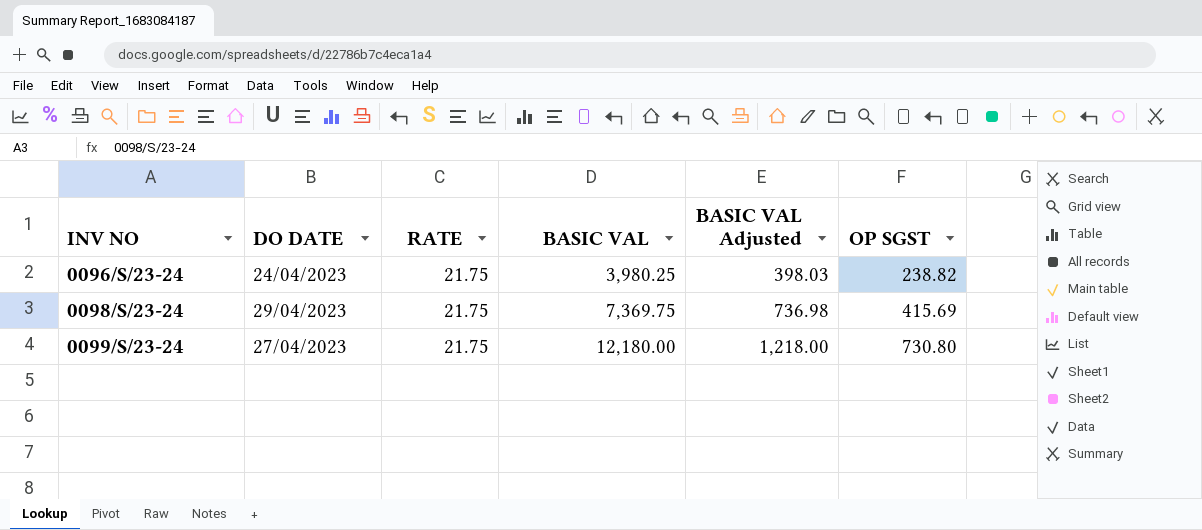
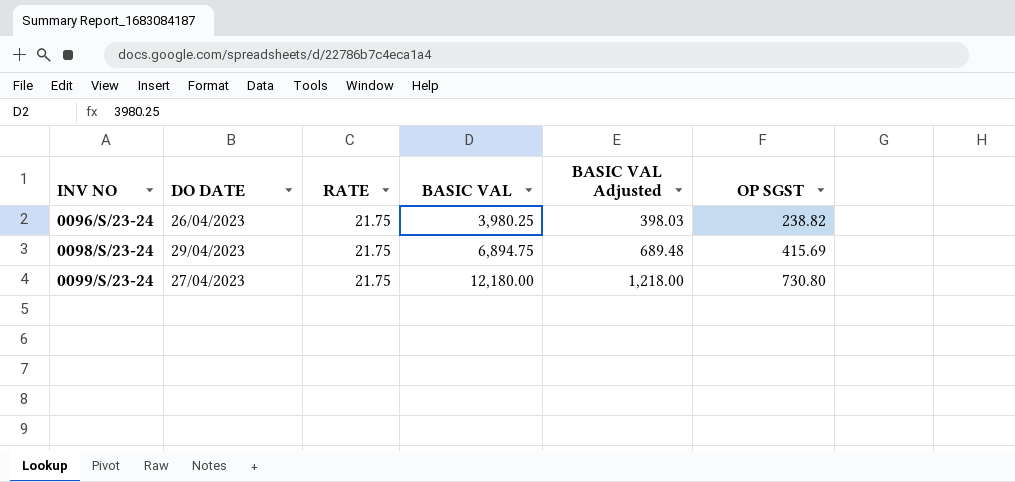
0096/S/23-24 | DO DATE: 24/04/2023 -> 26/04/2023
0098/S/23-24 | BASIC VAL: 7,369.75 -> 6,894.75
0098/S/23-24 | BASIC VAL Adjusted: 736.98 -> 689.48

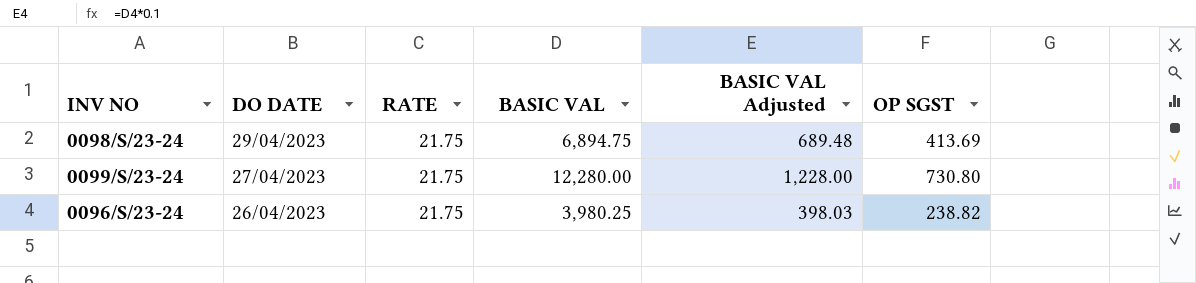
row order: INV NO ascending -> DO DATE descending
0098/S/23-24 | OP SGST: 415.69 -> 413.69
0099/S/23-24 | BASIC VAL: 12,180.00 -> 12,280.00
0099/S/23-24 | BASIC VAL Adjusted: 1,218.00 -> 1,228.00

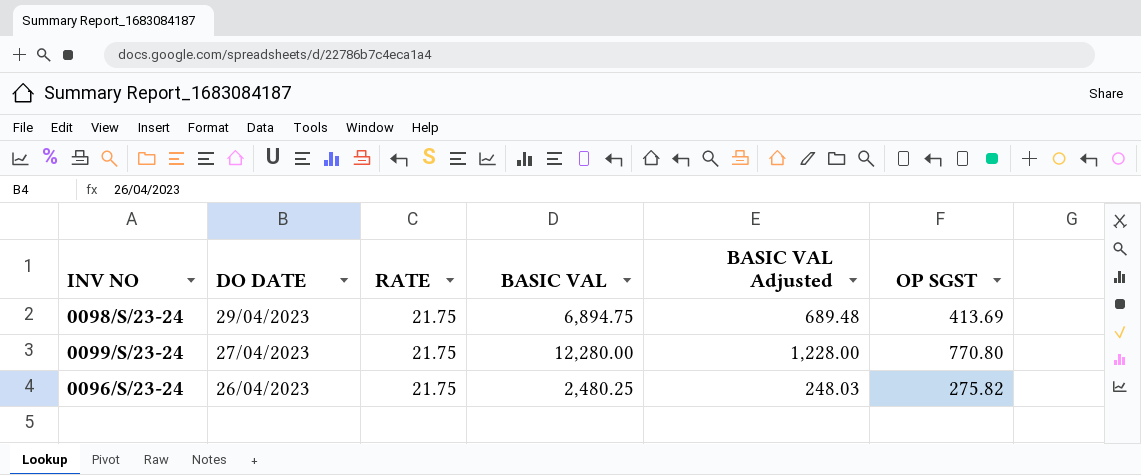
0099/S/23-24 | OP SGST: 730.80 -> 770.80
0096/S/23-24 | BASIC VAL: 3,980.25 -> 2,480.25
0096/S/23-24 | BASIC VAL Adjusted: 398.03 -> 248.03
0096/S/23-24 | OP SGST: 238.82 -> 275.82

